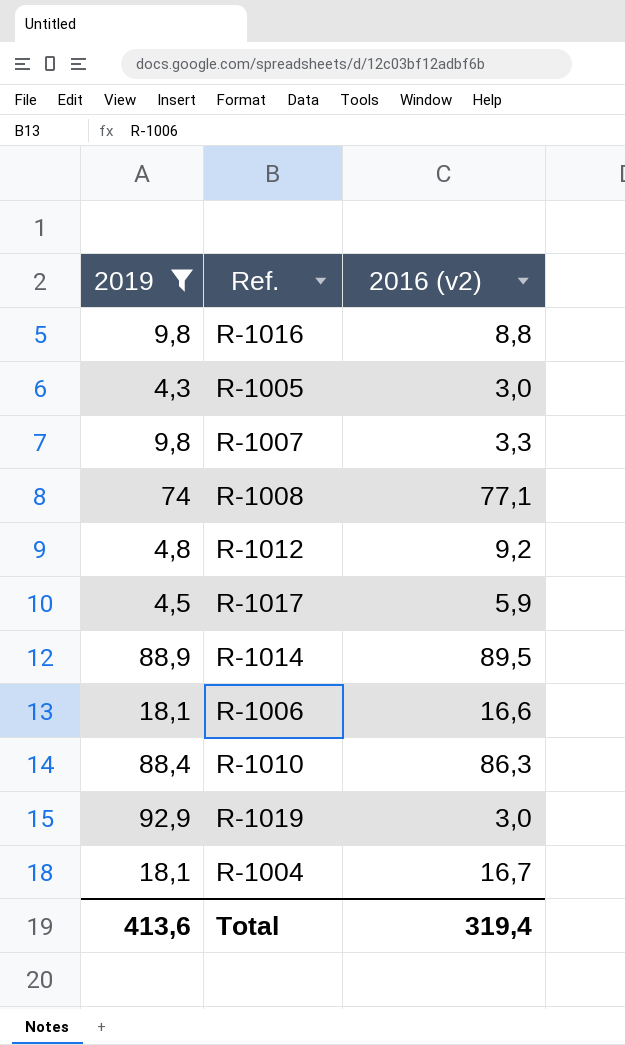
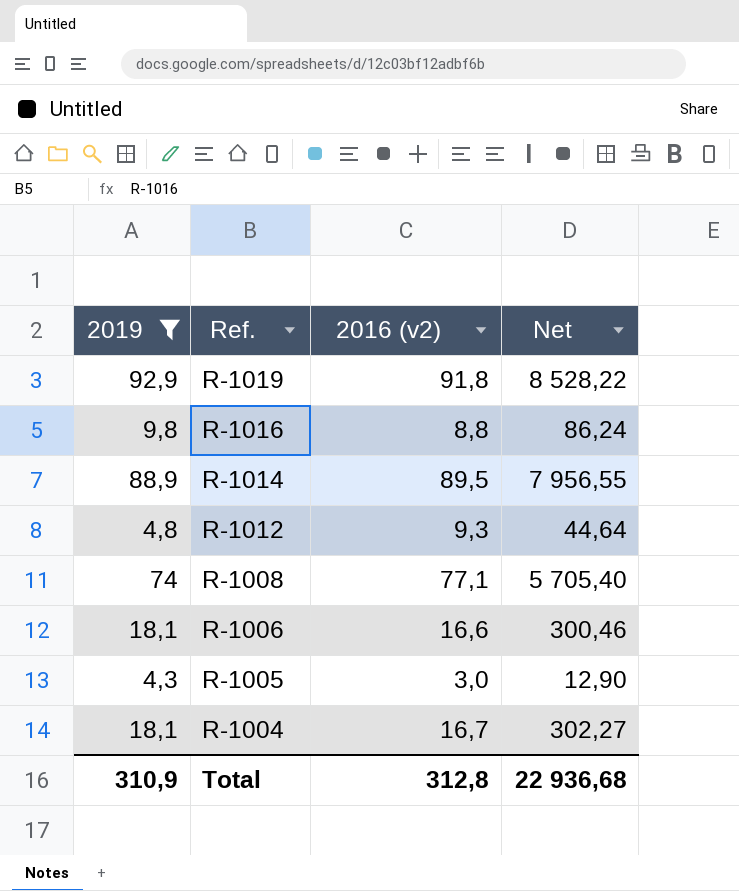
row order: none -> Ref. descending
column Net | formula: none -> [2019] * [2016 (v2)]
row R-1007: 9,8 | 3,3 -> none
row R-1017: 4,5 | 5,9 -> none
row R-1010: 88,4 | 86,3 -> none
R-1019 | 2016 (v2): 3,0 -> 91,8
R-1012 | 2016 (v2): 9,2 -> 9,3
Total | 2019: 413,6 -> 310,9
Total | 2016 (v2): 319,4 -> 312,8

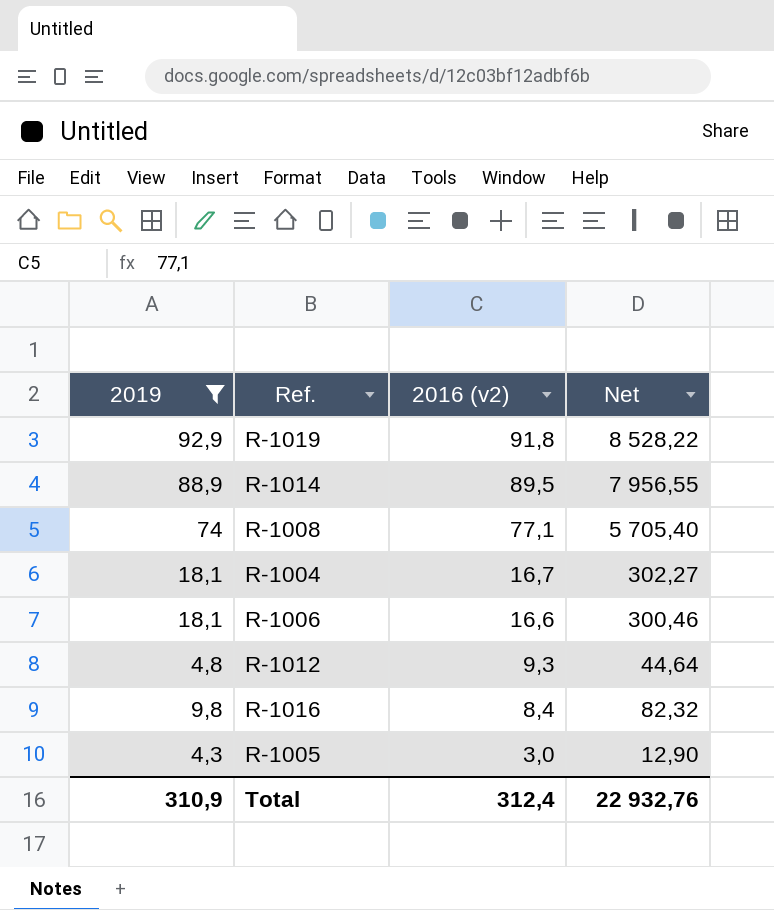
row order: Ref. descending -> 2016 (v2) descending
R-1016 | 2016 (v2): 8,8 -> 8,4
R-1016 | Net: 86,24 -> 82,32
Total | 2016 (v2): 312,8 -> 312,4
Total | Net: 22 936,68 -> 22 932,76

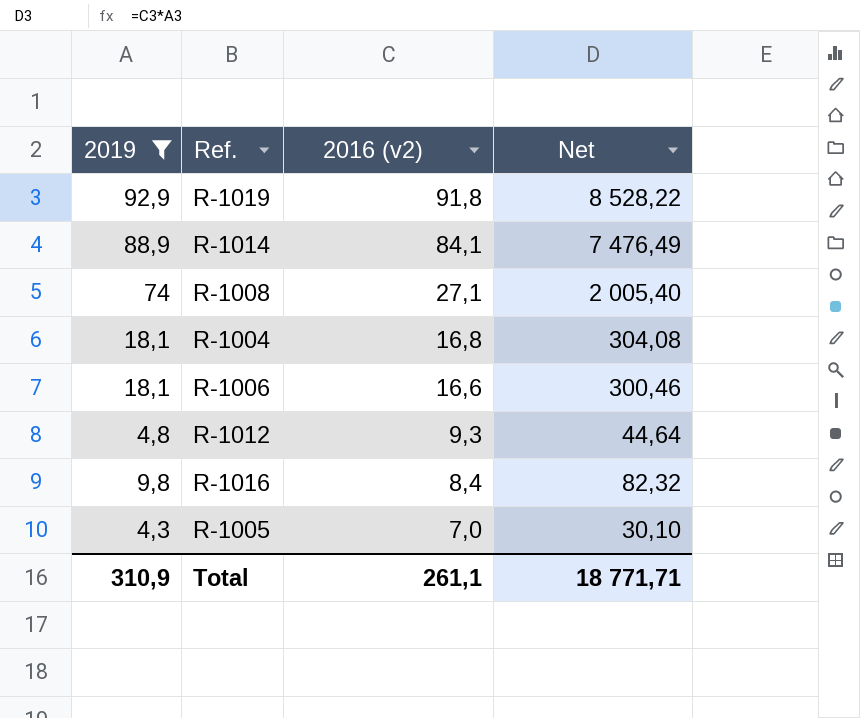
R-1014 | 2016 (v2): 89,5 -> 84,1
R-1014 | Net: 7 956,55 -> 7 476,49
R-1008 | 2016 (v2): 77,1 -> 27,1
R-1008 | Net: 5 705,40 -> 2 005,40
R-1004 | 2016 (v2): 16,7 -> 16,8
R-1004 | Net: 302,27 -> 304,08
R-1005 | 2016 (v2): 3,0 -> 7,0
R-1005 | Net: 12,90 -> 30,10
Total | 2016 (v2): 312,4 -> 261,1
Total | Net: 22 932,76 -> 18 771,71

